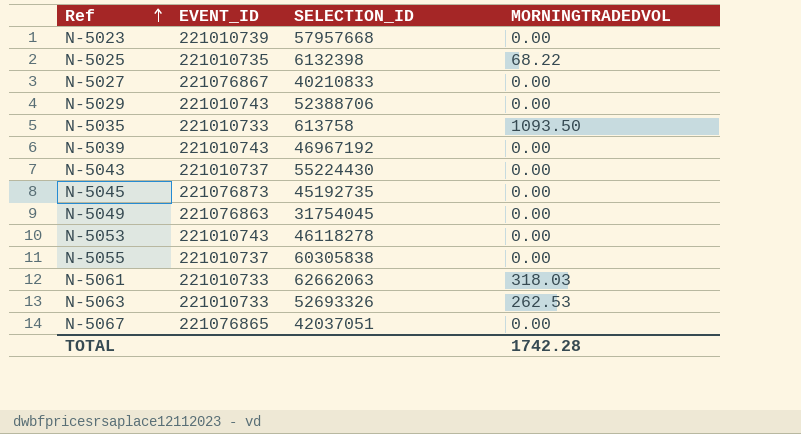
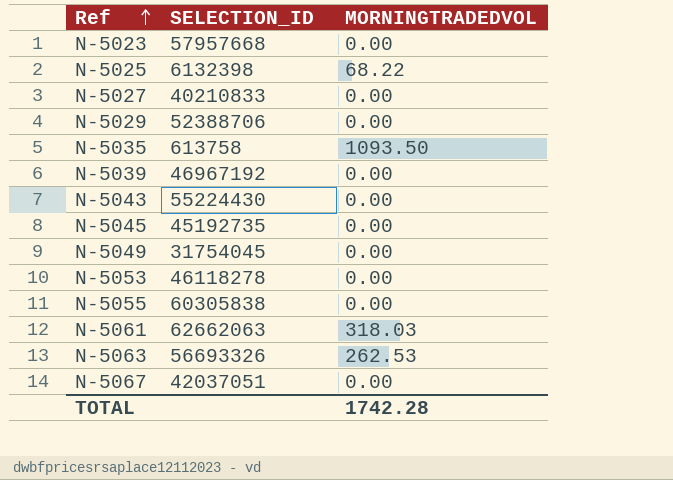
column EVENT_ID | position: 2 -> none
N-5063 | SELECTION_ID: 52693326 -> 56693326

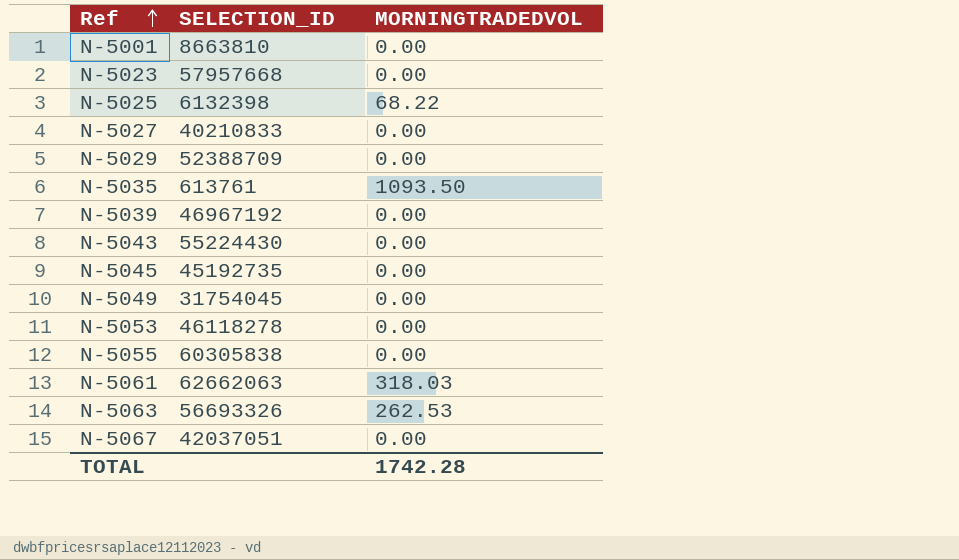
row N-5001: none -> 8663810 | 0.00
N-5029 | SELECTION_ID: 52388706 -> 52388709
N-5035 | SELECTION_ID: 613758 -> 613761

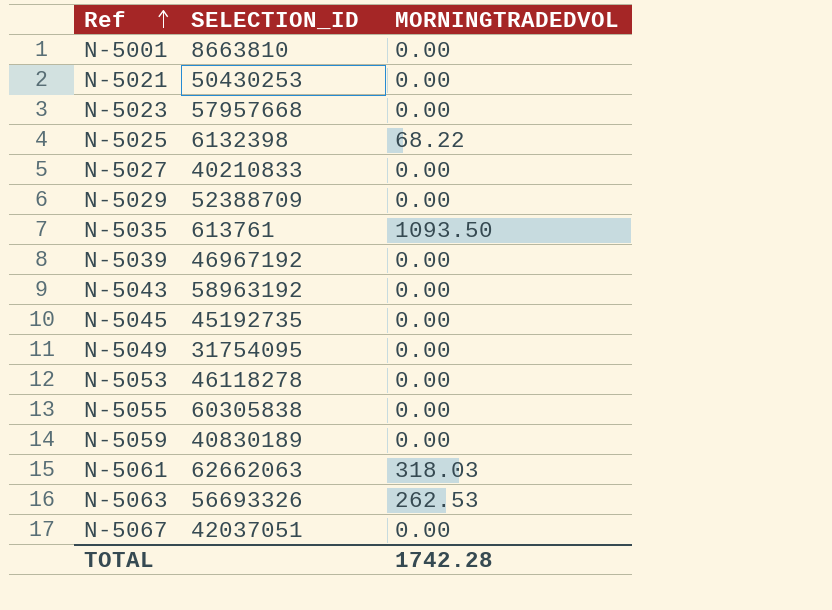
row N-5021: none -> 50430253 | 0.00
N-5043 | SELECTION_ID: 55224430 -> 58963192
N-5049 | SELECTION_ID: 31754045 -> 31754095
row N-5059: none -> 40830189 | 0.00

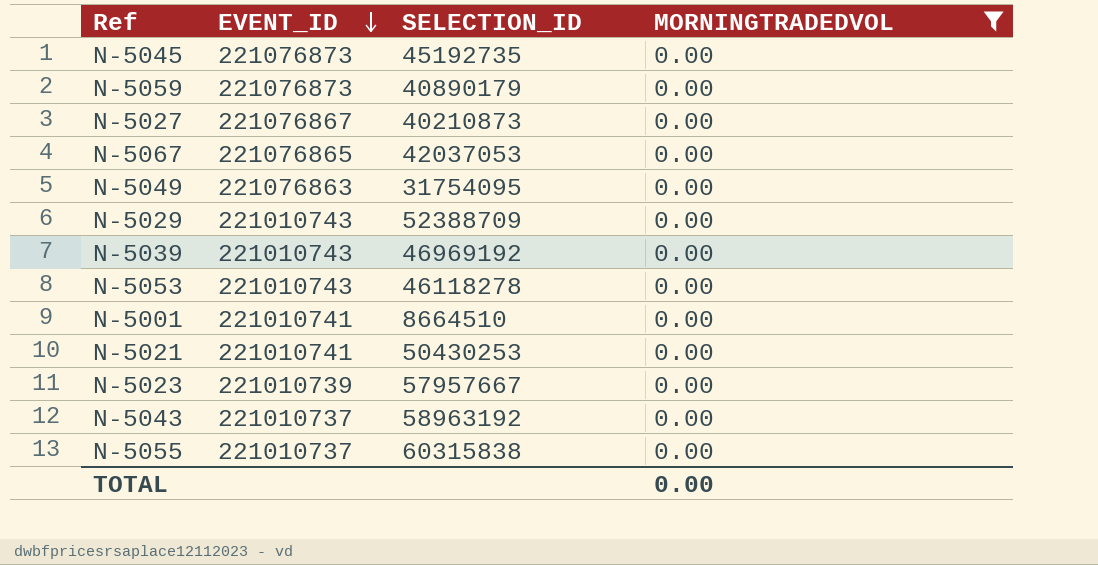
filter: none -> MORNINGTRADEDVOL = 0.00
row order: Ref ascending -> EVENT_ID descending
column EVENT_ID | position: none -> 2
N-5059 | SELECTION_ID: 40830189 -> 40890179
N-5027 | SELECTION_ID: 40210833 -> 40210873
N-5067 | SELECTION_ID: 42037051 -> 42037053
N-5039 | SELECTION_ID: 46967192 -> 46969192
N-5001 | SELECTION_ID: 8663810 -> 8664510
N-5023 | SELECTION_ID: 57957668 -> 57957667
N-5055 | SELECTION_ID: 60305838 -> 60315838
TOTAL | MORNINGTRADEDVOL: 1742.28 -> 0.00

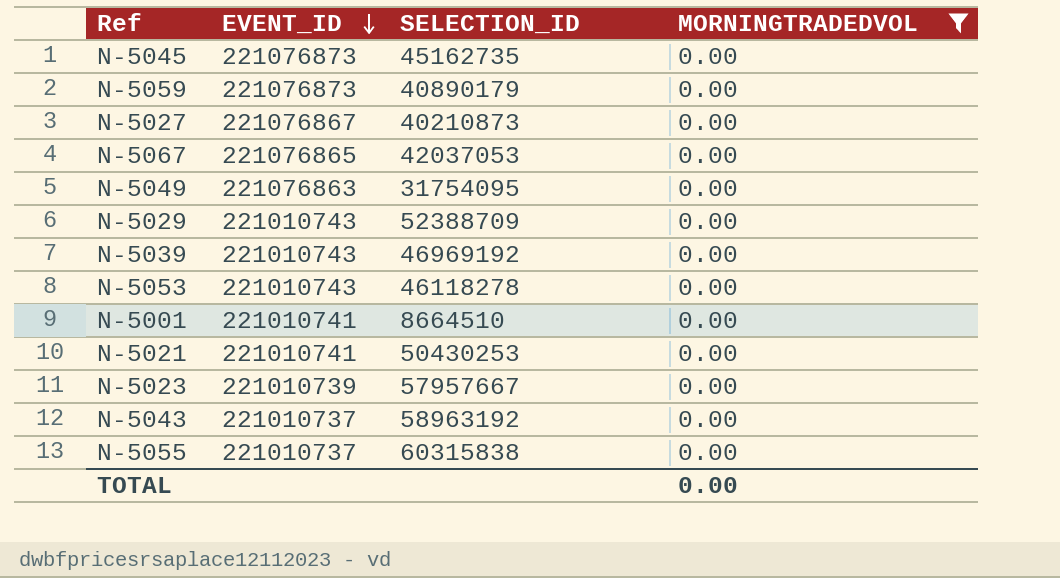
N-5045 | SELECTION_ID: 45192735 -> 45162735

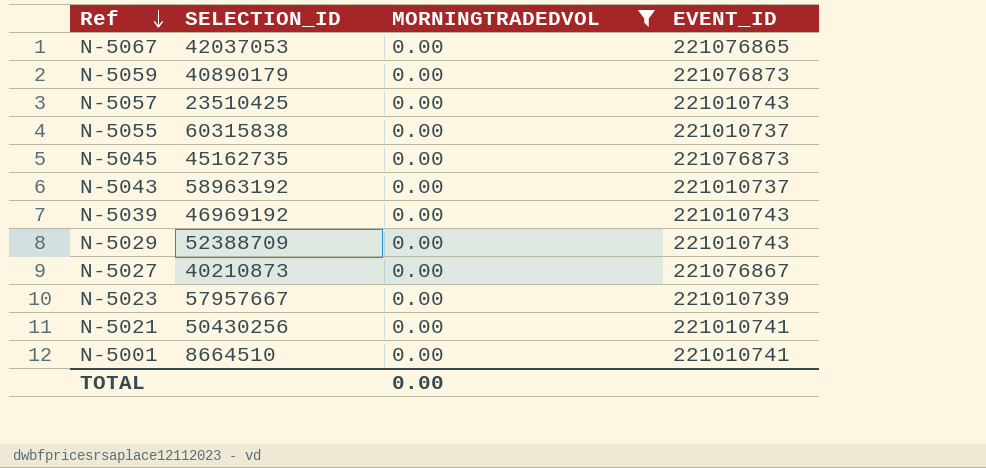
row order: EVENT_ID descending -> Ref descending
column EVENT_ID | position: 2 -> 4
row N-5049: 221076863 | 31754095 | 0.00 -> none
row N-5053: 221010743 | 46118278 | 0.00 -> none
row N-5057: none -> 23510425 | 0.00 | 221010743
N-5021 | SELECTION_ID: 50430253 -> 50430256

